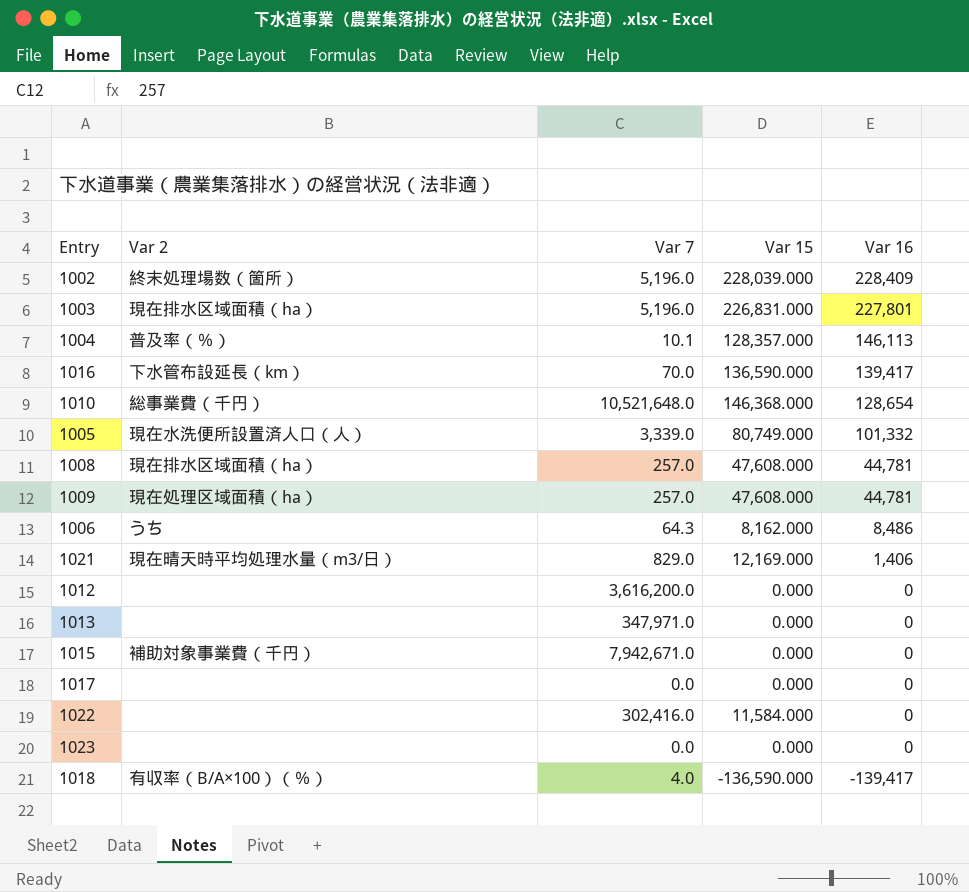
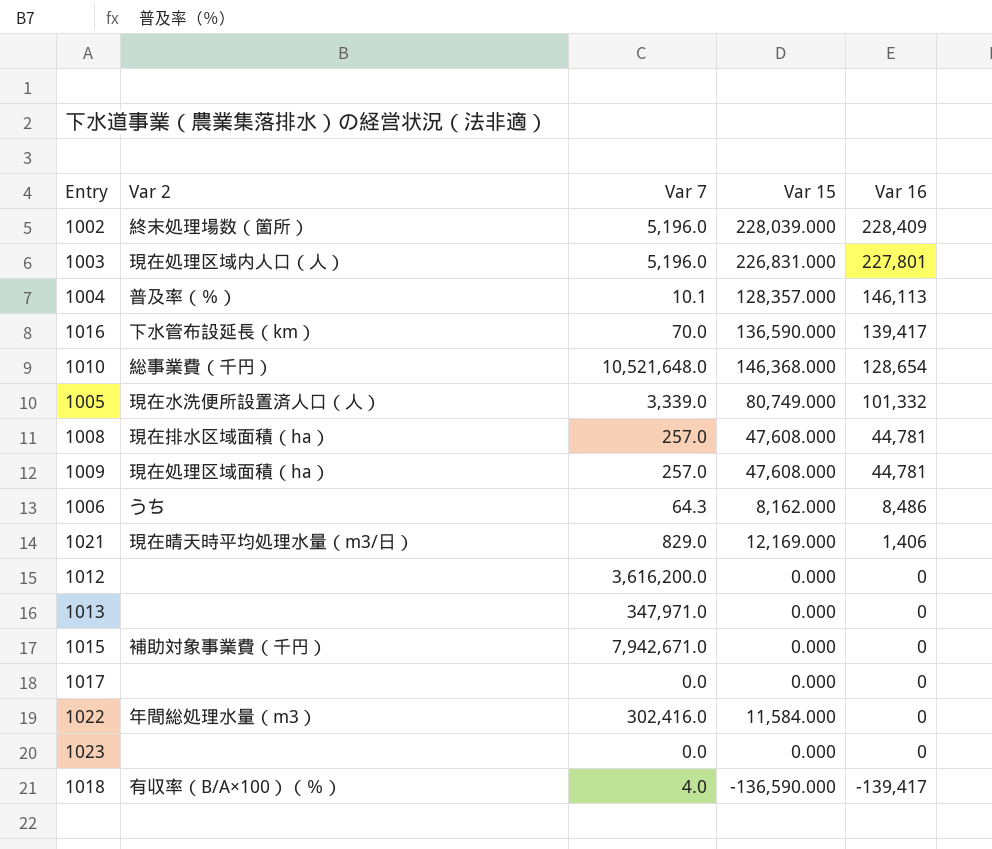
1003 | Var 2: 現在排水区域面積（ha） -> 現在処理区域内人口（人）
1022 | Var 2: none -> 年間総処理水量（m3）

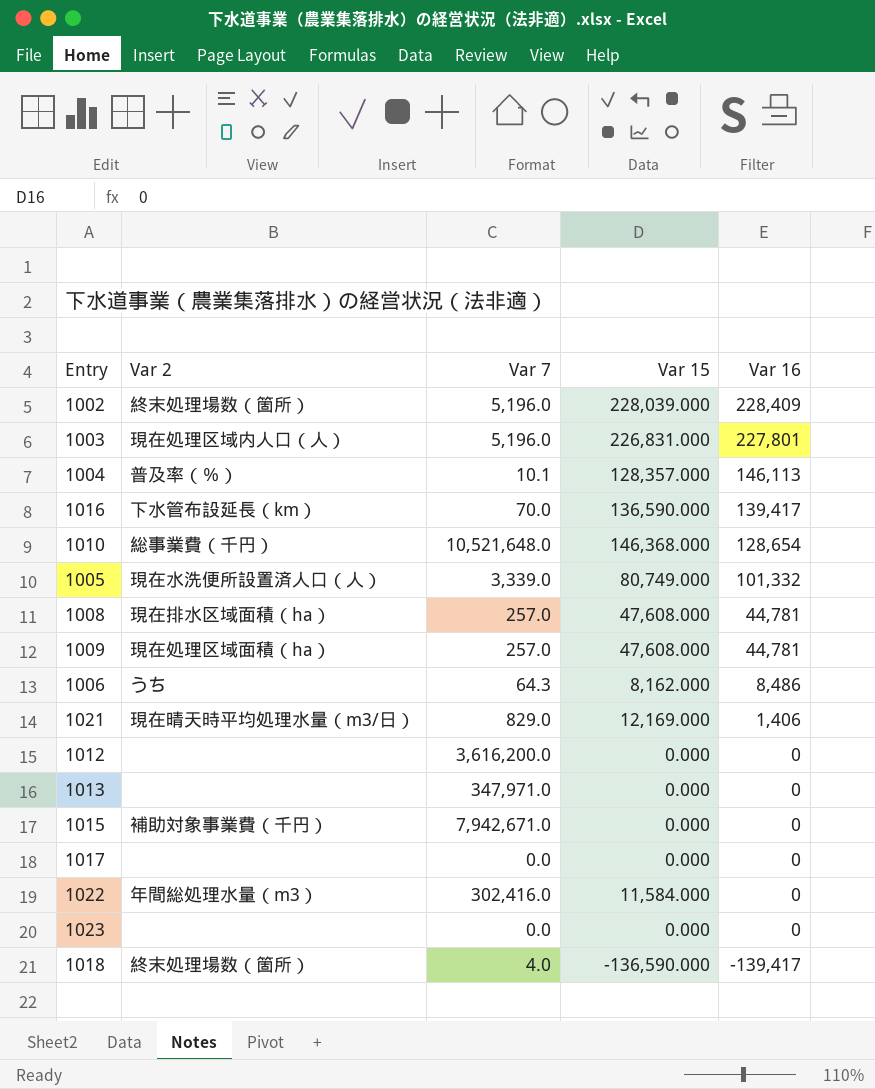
1018 | Var 2: 有収率（B/A×100）（％） -> 終末処理場数（箇所）

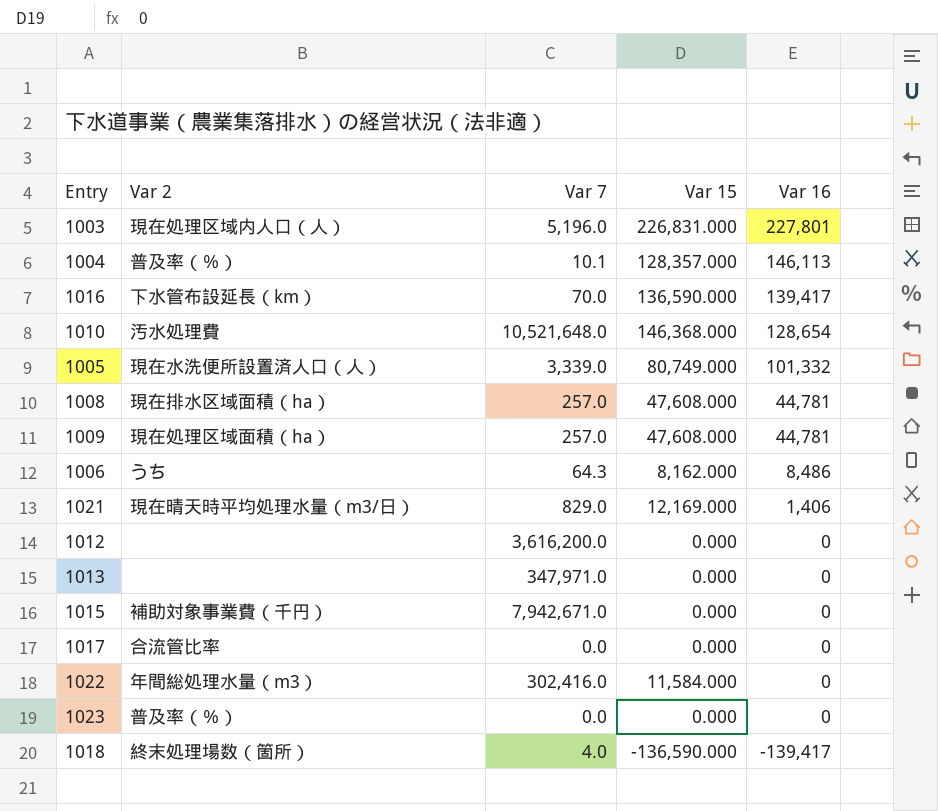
row 1002: 終末処理場数（箇所） | 5,196.0 | 228,039.000 | 228,409 -> none
1010 | Var 2: 総事業費（千円） -> 汚水処理費
1017 | Var 2: none -> 合流管比率
1023 | Var 2: none -> 普及率（％）

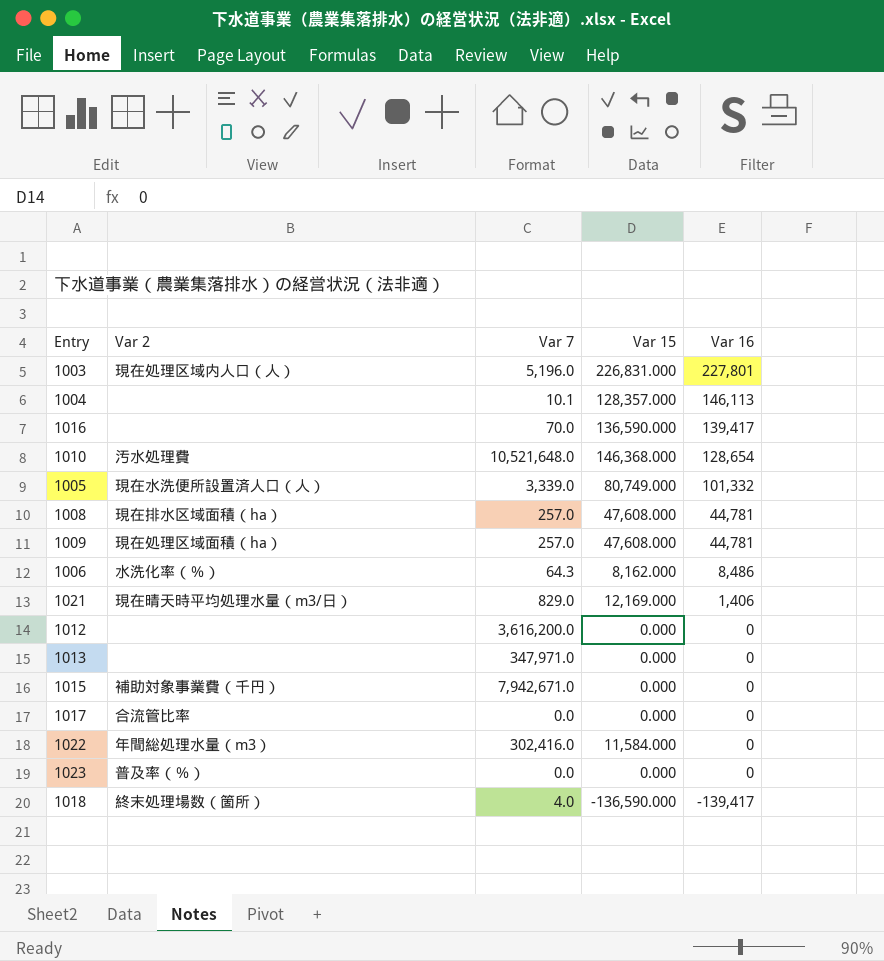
1004 | Var 2: 普及率（％） -> none
1016 | Var 2: 下水管布設延長（km） -> none
1006 | Var 2: うち -> 水洗化率（％）

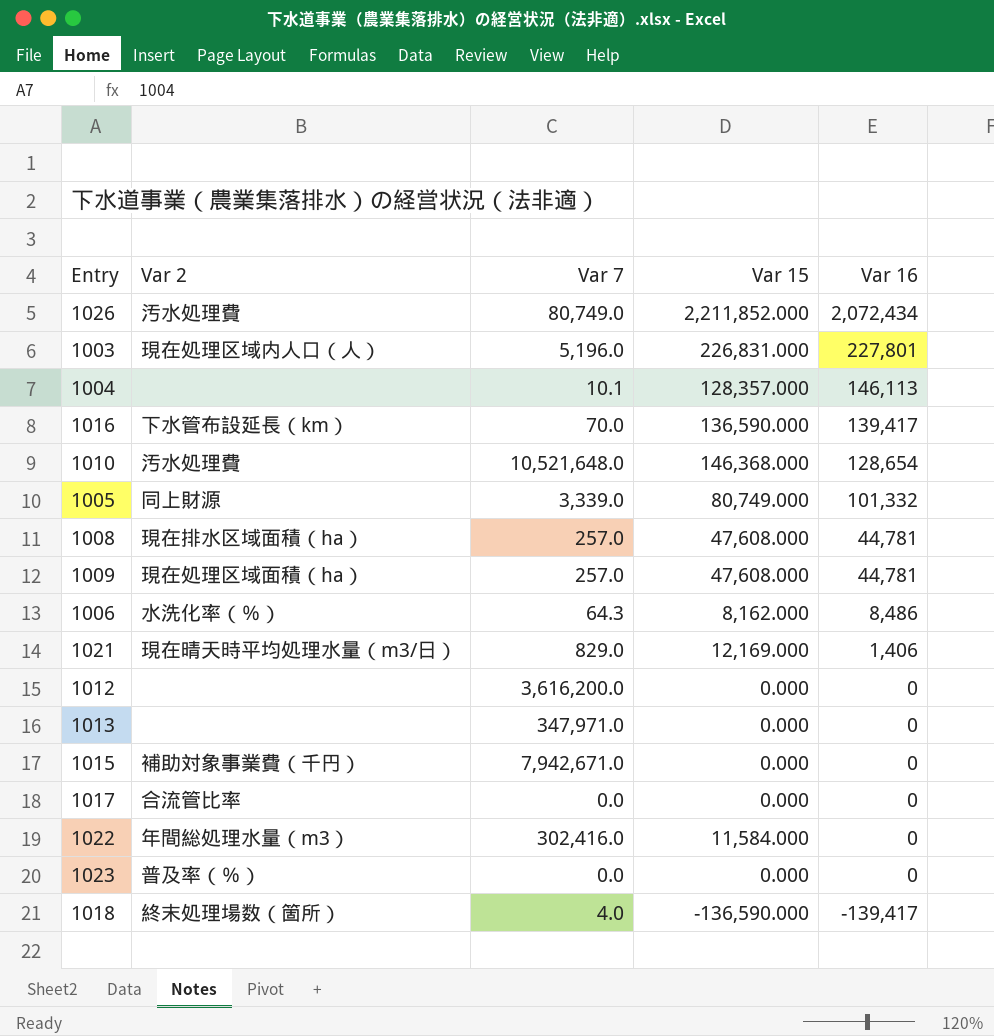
row 1026: none -> 汚水処理費 | 80,749.0 | 2,211,852.000 | 2,072,434
1016 | Var 2: none -> 下水管布設延長（km）
1005 | Var 2: 現在水洗便所設置済人口（人） -> 同上財源

